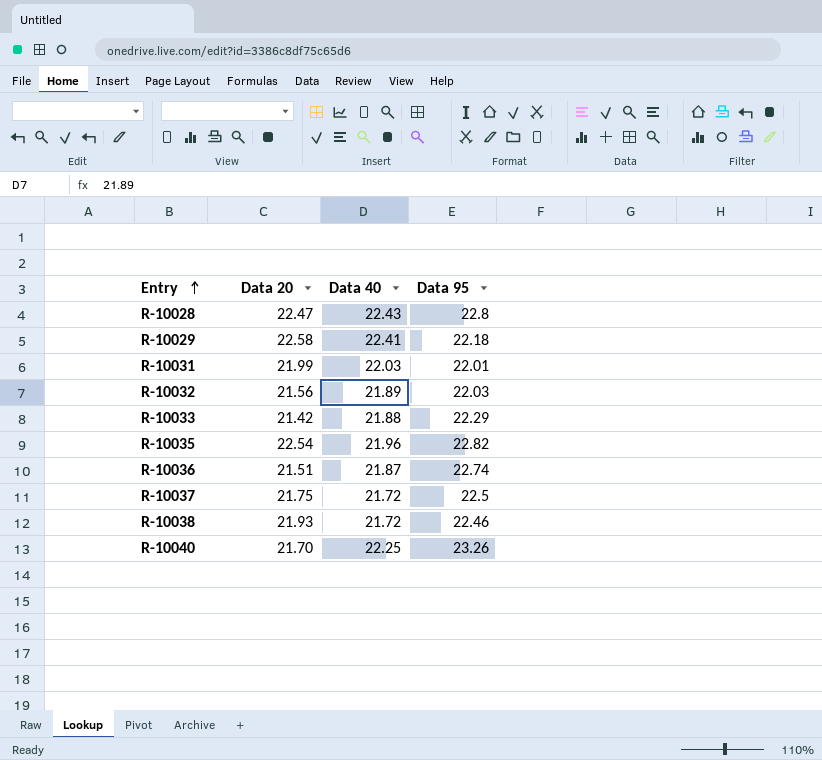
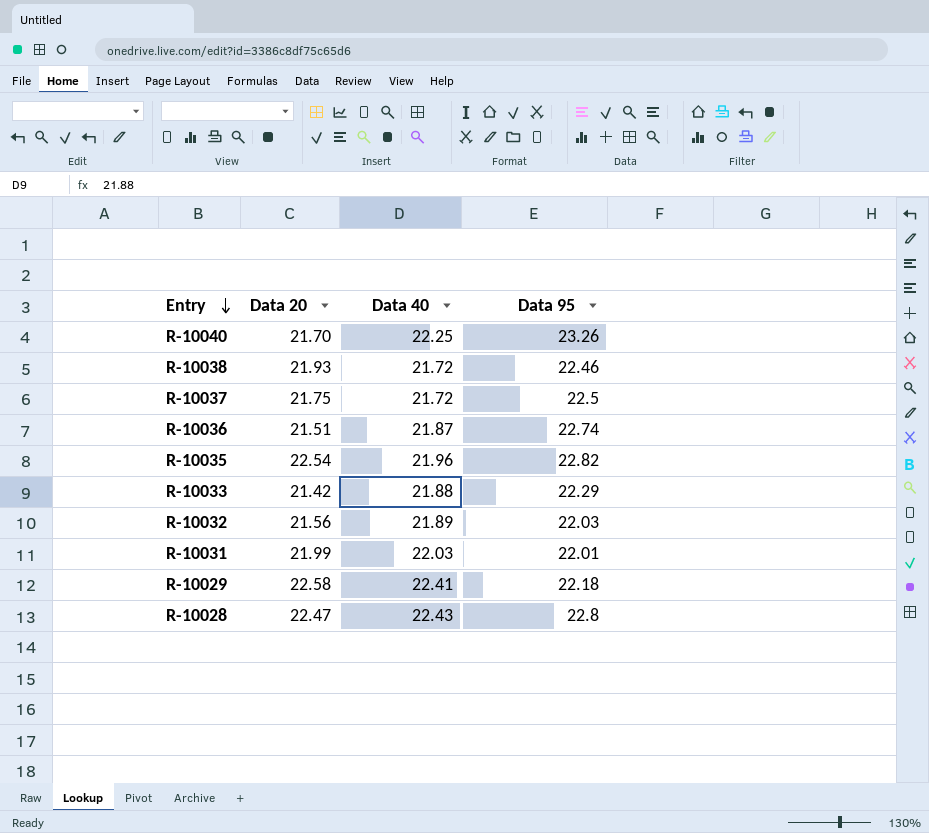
row order: Entry ascending -> Entry descending

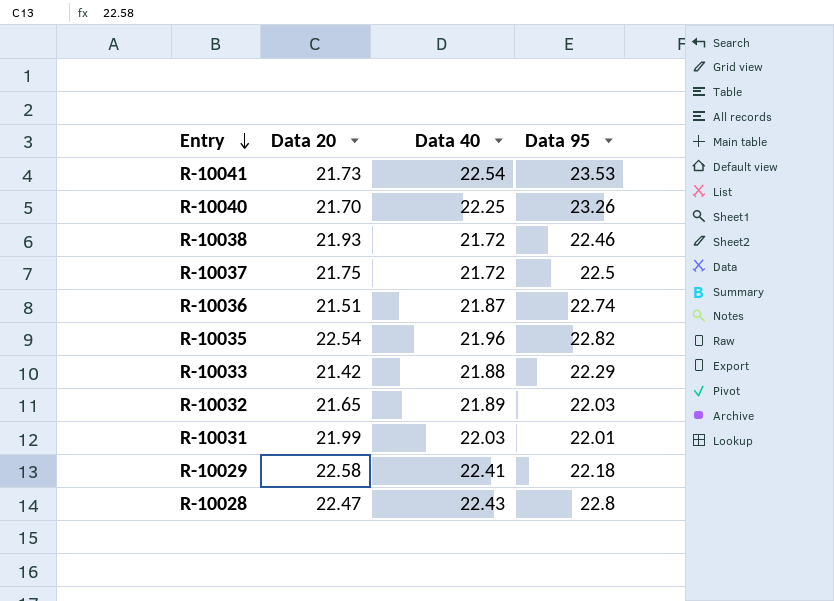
row R-10041: none -> 21.73 | 22.54 | 23.53
R-10032 | Data 20: 21.56 -> 21.65

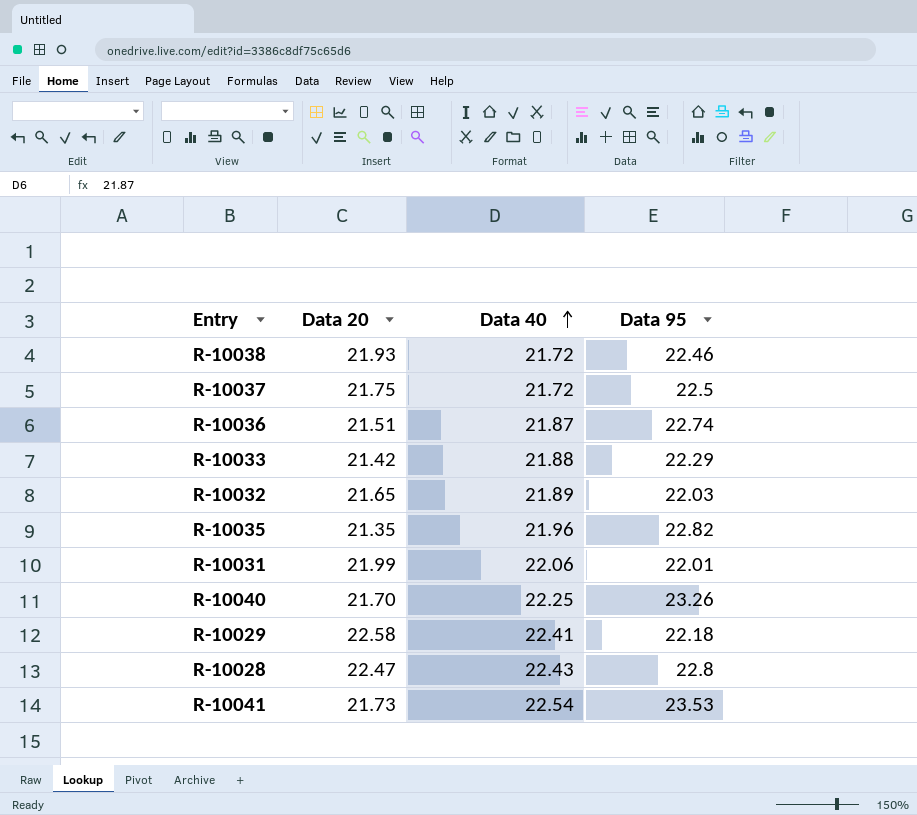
row order: Entry descending -> Data 40 ascending
R-10035 | Data 20: 22.54 -> 21.35
R-10031 | Data 40: 22.03 -> 22.06

